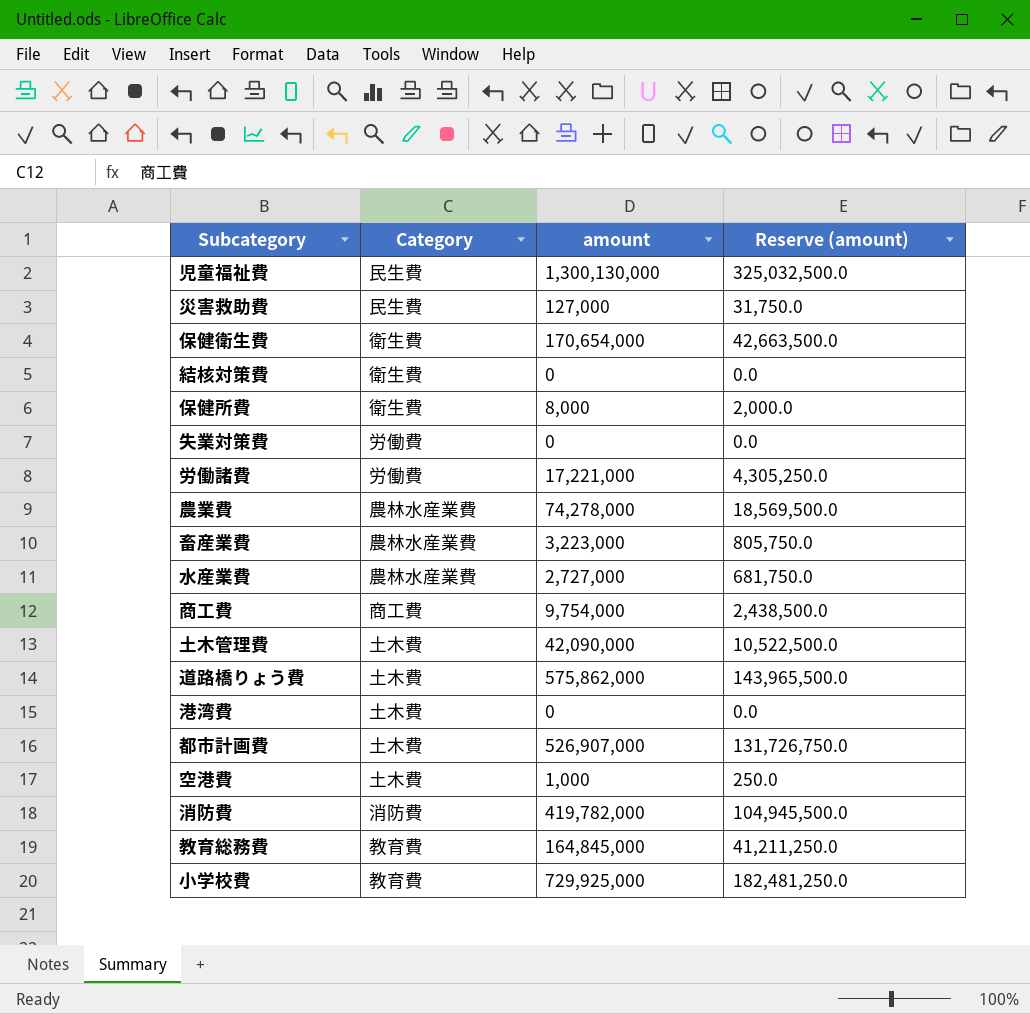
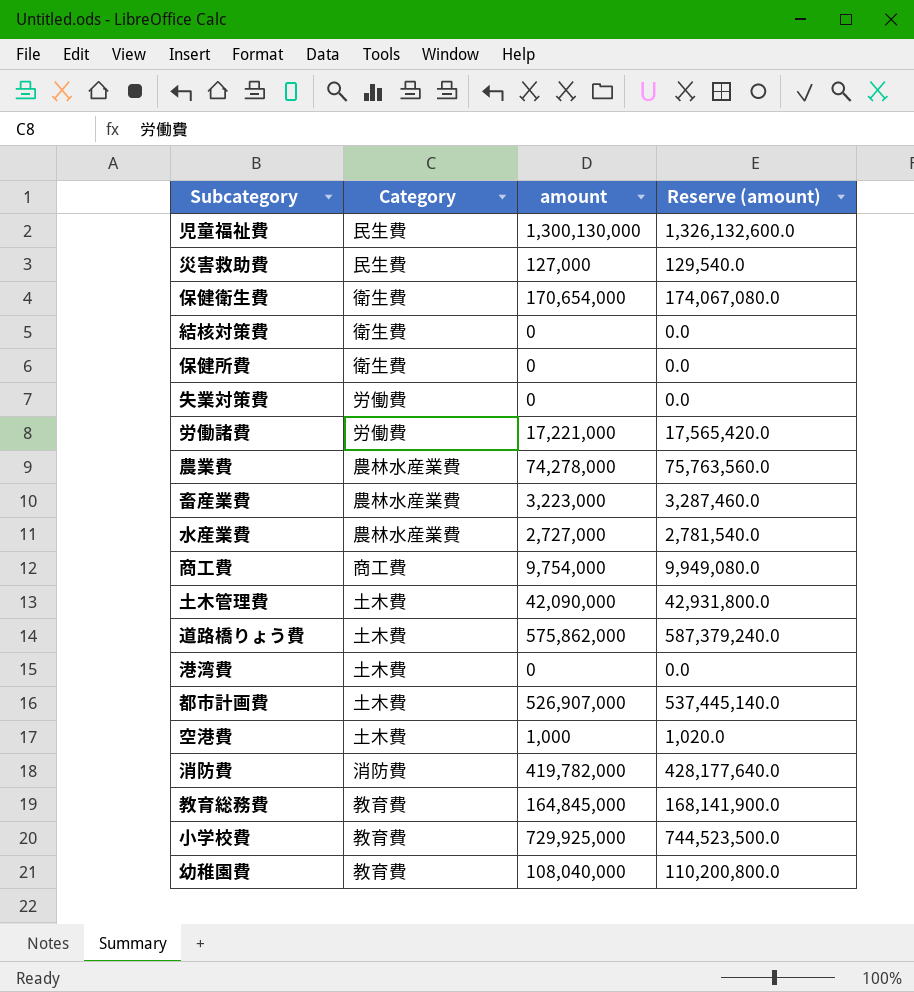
column Reserve (amount) | formula: [amount] * 0.25 -> [amount] * 1.02
保健所費 | amount: 8,000 -> 0
row 幼稚園費: none -> 教育費 | 108,040,000 | 110,200,800.0

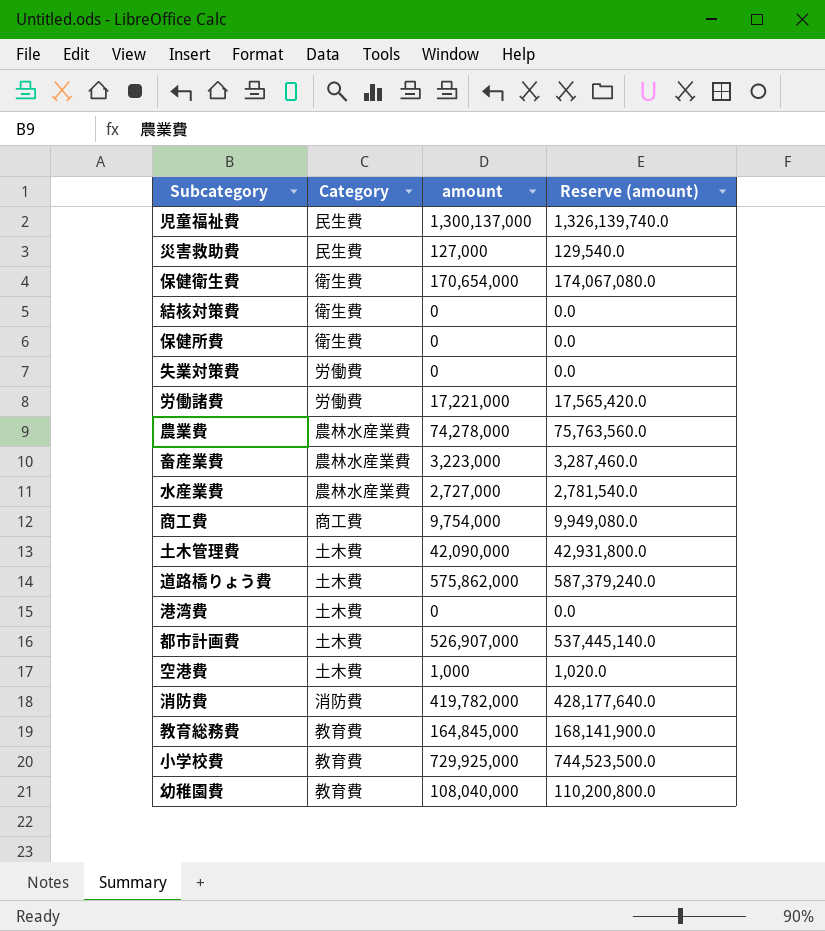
児童福祉費 | amount: 1,300,130,000 -> 1,300,137,000
児童福祉費 | Reserve (amount): 1,326,132,600.0 -> 1,326,139,740.0

